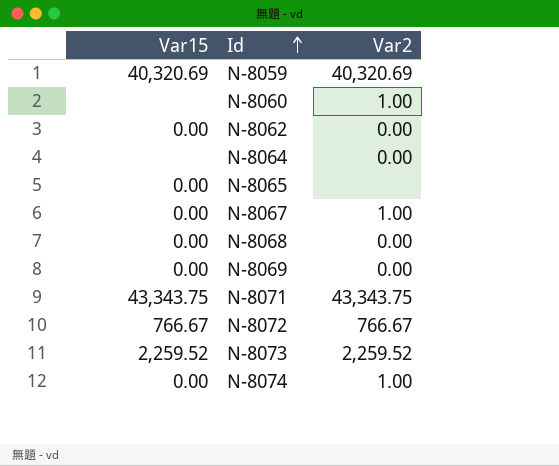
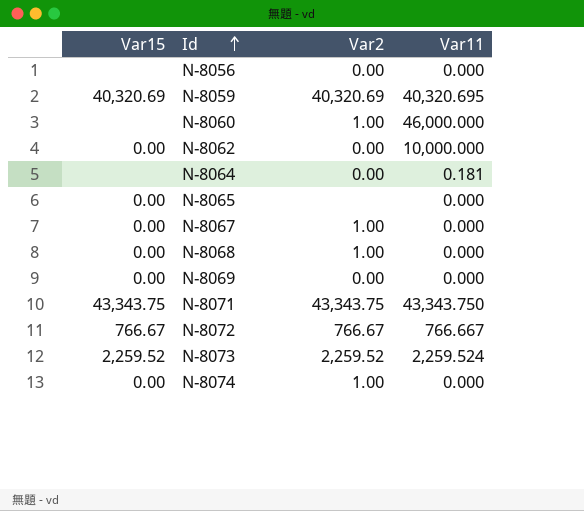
column Var11 | position: none -> 4
row N-8056: none -> none | 0.00 | 0.000
N-8068 | Var2: 0.00 -> 1.00

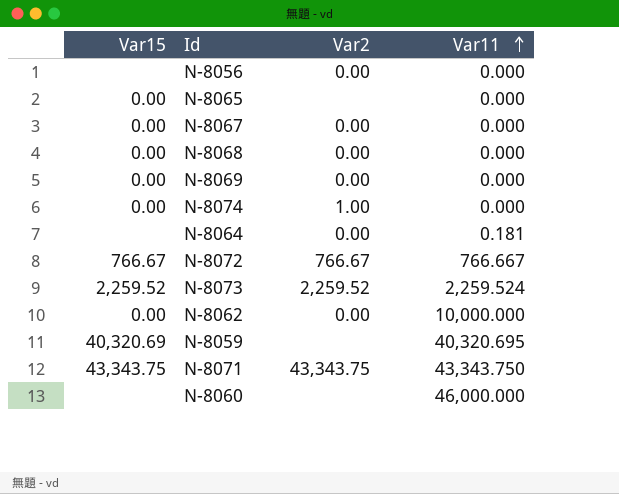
row order: Id ascending -> Var11 ascending
N-8067 | Var2: 1.00 -> 0.00
N-8068 | Var2: 1.00 -> 0.00
N-8059 | Var2: 40,320.69 -> none
N-8060 | Var2: 1.00 -> none

